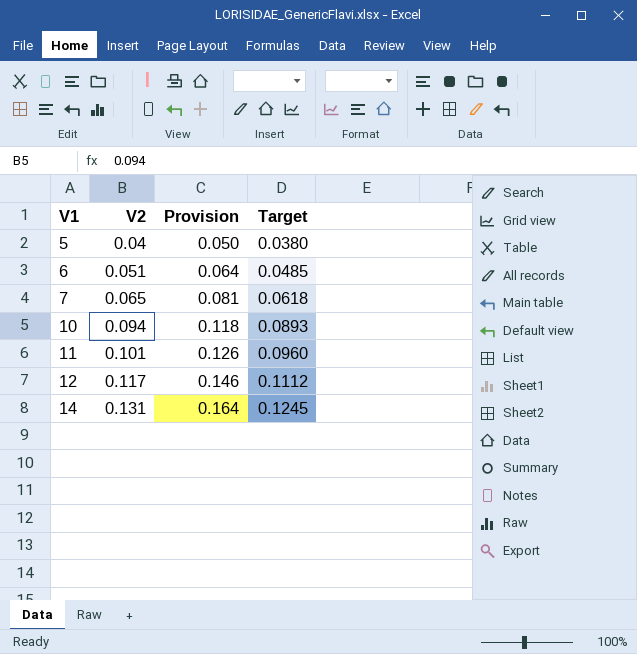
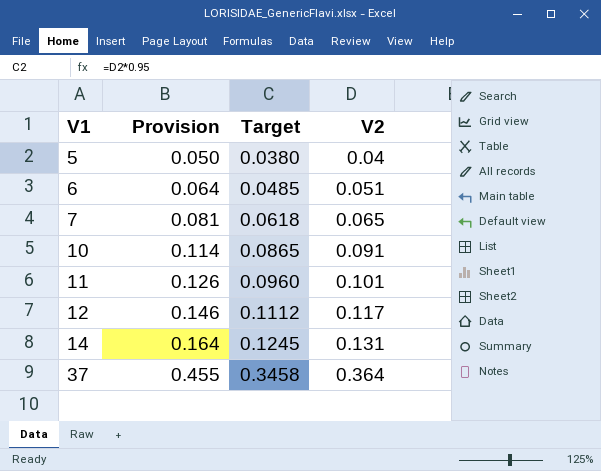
column V2 | position: 2 -> 4
10 | Provision: 0.118 -> 0.114
10 | Target: 0.0893 -> 0.0865
10 | V2: 0.094 -> 0.091
row 37: none -> 0.455 | 0.3458 | 0.364

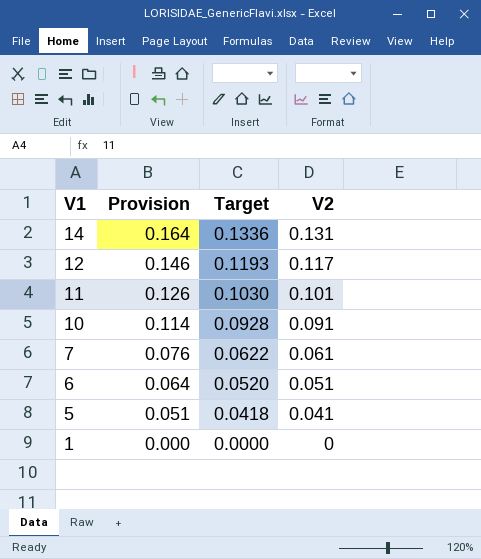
row order: V1 ascending -> V1 descending
column Target | formula: [V2] * 0.95 -> [V2] * 1.02
row 37: 0.455 | 0.3458 | 0.364 -> none
7 | Provision: 0.081 -> 0.076
7 | V2: 0.065 -> 0.061
5 | Provision: 0.050 -> 0.051
5 | V2: 0.04 -> 0.041
row 1: none -> 0.000 | 0.0000 | 0

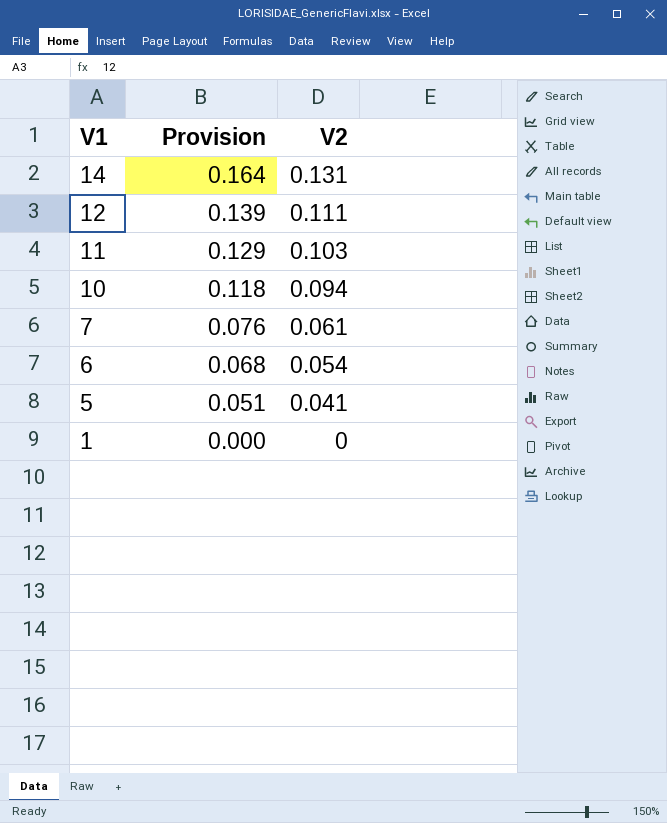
column Target | formula: [V2] * 1.02 -> none
12 | Provision: 0.146 -> 0.139
12 | V2: 0.117 -> 0.111
11 | Provision: 0.126 -> 0.129
11 | V2: 0.101 -> 0.103
10 | Provision: 0.114 -> 0.118
10 | V2: 0.091 -> 0.094
6 | Provision: 0.064 -> 0.068
6 | V2: 0.051 -> 0.054

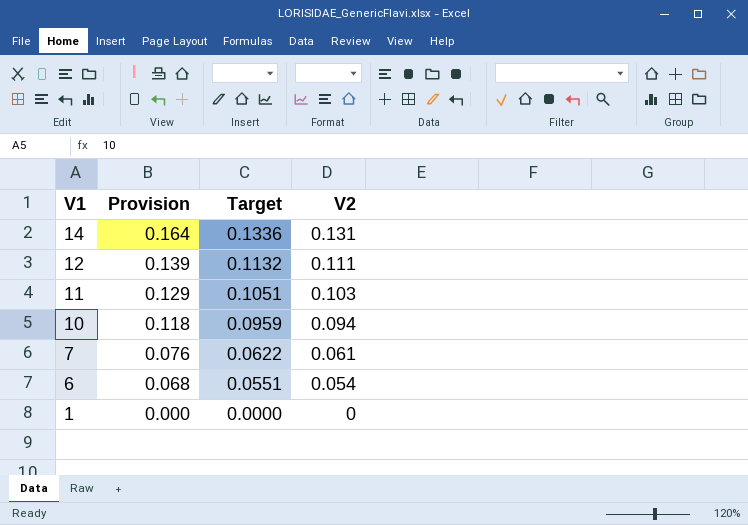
column Target | formula: none -> [V2] * 1.02
row 5: 0.051 | 0.041 -> none

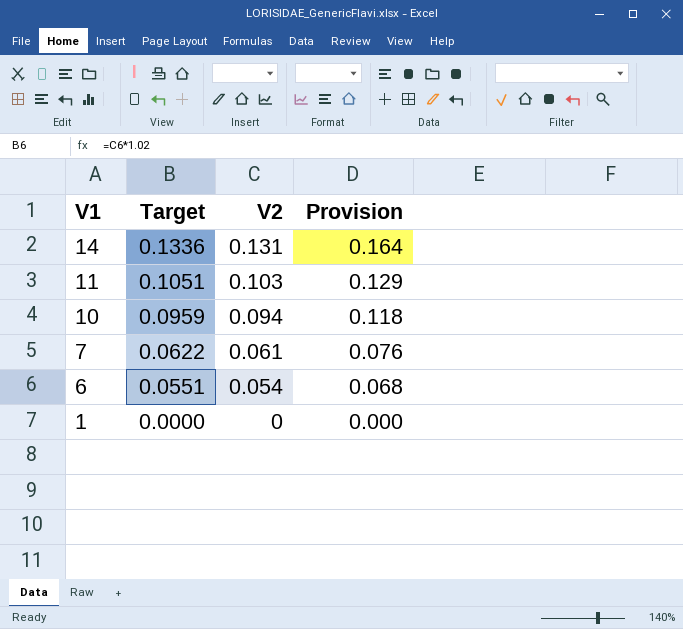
column Provision | position: 2 -> 4
row 12: 0.139 | 0.1132 | 0.111 -> none

